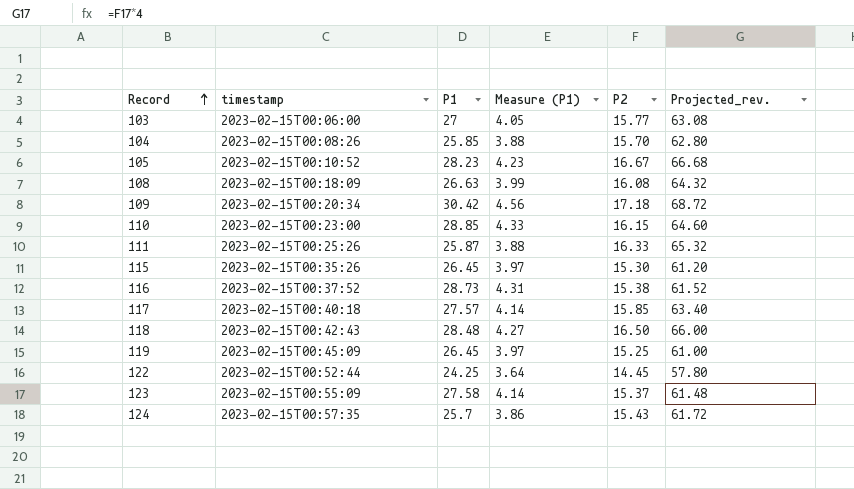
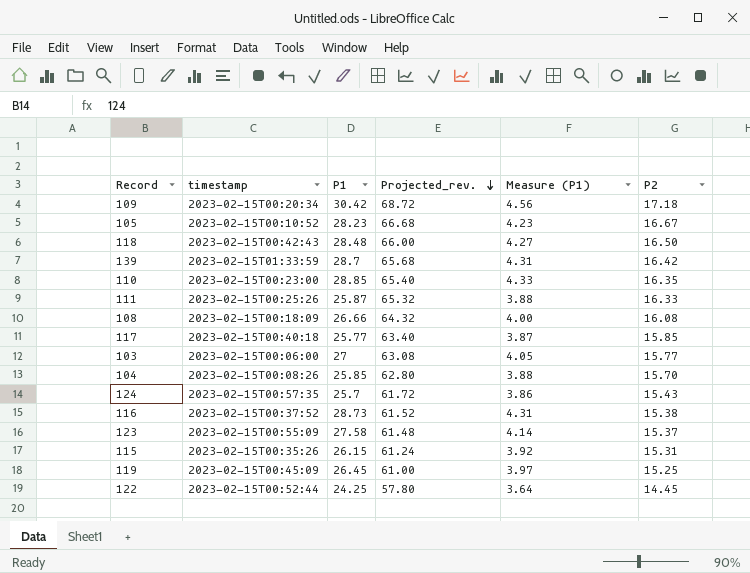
row order: Record ascending -> Projected_rev. descending
column Projected_rev. | position: 6 -> 4
row 139: none -> 2023-02-15T01:33:59 | 28.7 | 65.68 | 4.31 | 16.42
110 | Projected_rev.: 64.60 -> 65.40
110 | P2: 16.15 -> 16.35
108 | P1: 26.63 -> 26.66
108 | Measure (P1): 3.99 -> 4.00
117 | P1: 27.57 -> 25.77
117 | Measure (P1): 4.14 -> 3.87
115 | P1: 26.45 -> 26.15
115 | Projected_rev.: 61.20 -> 61.24
115 | Measure (P1): 3.97 -> 3.92
115 | P2: 15.30 -> 15.31

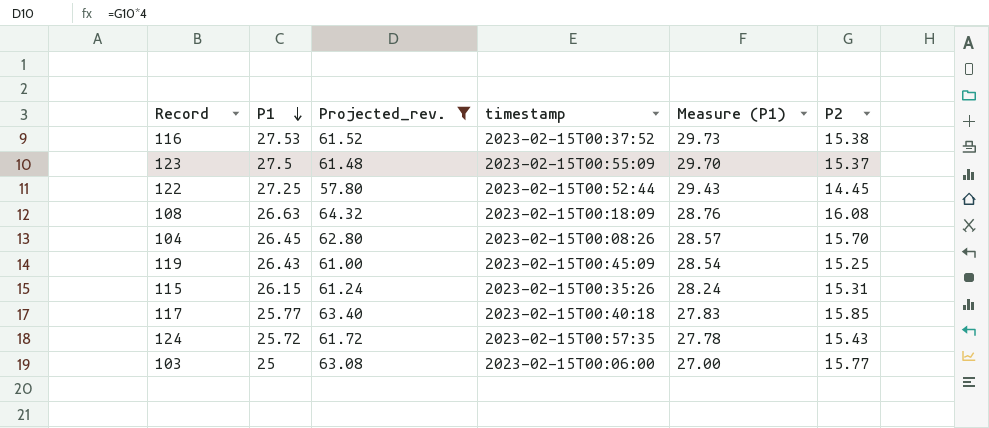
filter: none -> Projected_rev. <= 64.32
row order: Projected_rev. descending -> P1 descending
column timestamp | position: 2 -> 4
column Measure (P1) | formula: [P1] * 0.15 -> [P1] * 1.08
116 | P1: 28.73 -> 27.53
123 | P1: 27.58 -> 27.5
122 | P1: 24.25 -> 27.25
108 | P1: 26.66 -> 26.63
104 | P1: 25.85 -> 26.45
119 | P1: 26.45 -> 26.43
124 | P1: 25.7 -> 25.72
103 | P1: 27 -> 25

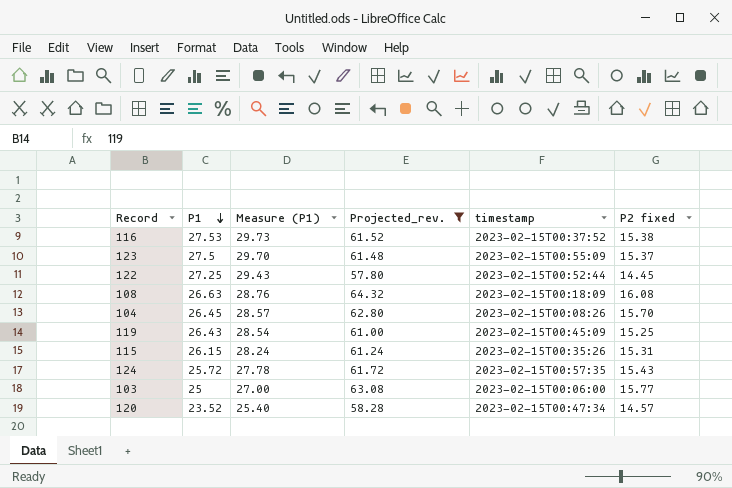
column Measure (P1) | position: 5 -> 3
column name: P2 -> P2 fixed
row 117: 25.77 | 63.40 | 2023-02-15T00:40:18 | 27.83 | 15.85 -> none
row 120: none -> 23.52 | 25.40 | 58.28 | 2023-02-15T00:47:34 | 14.57

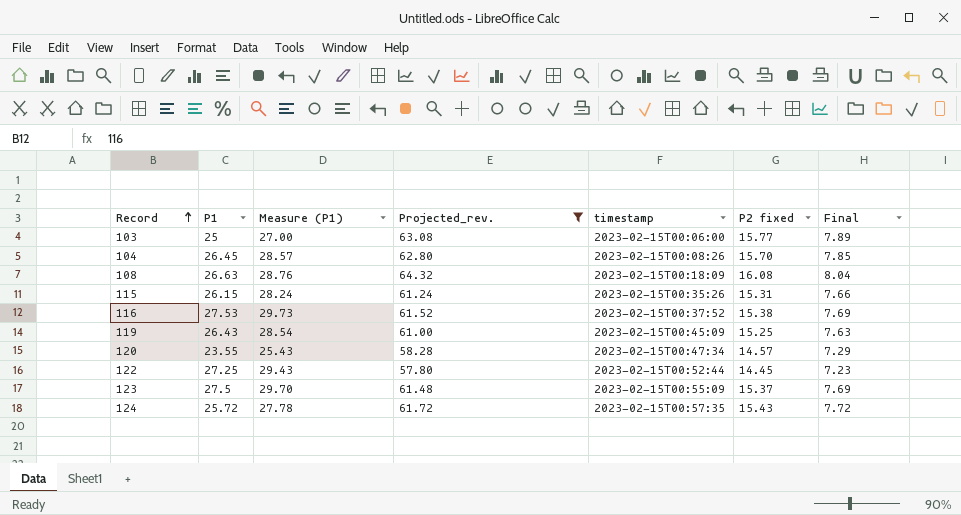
row order: P1 descending -> Record ascending
column Final | formula: none -> [P2 fixed] * 0.5
120 | P1: 23.52 -> 23.55
120 | Measure (P1): 25.40 -> 25.43

